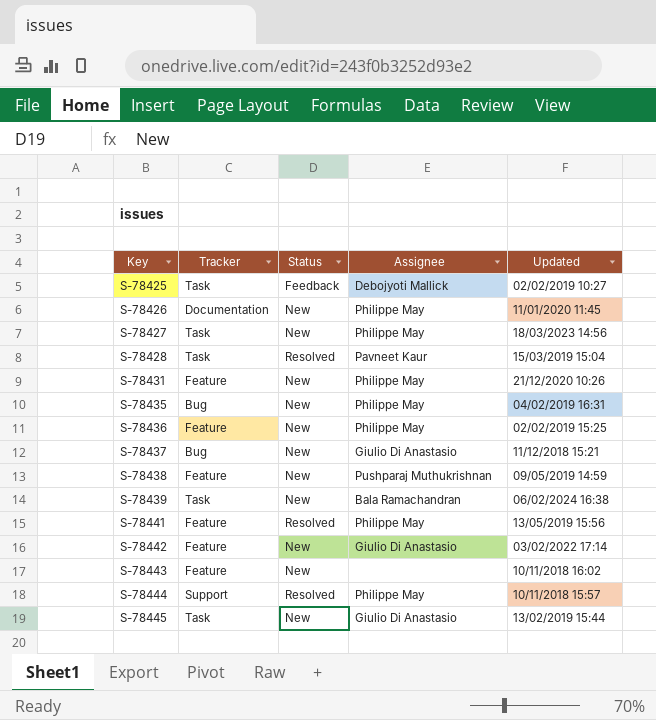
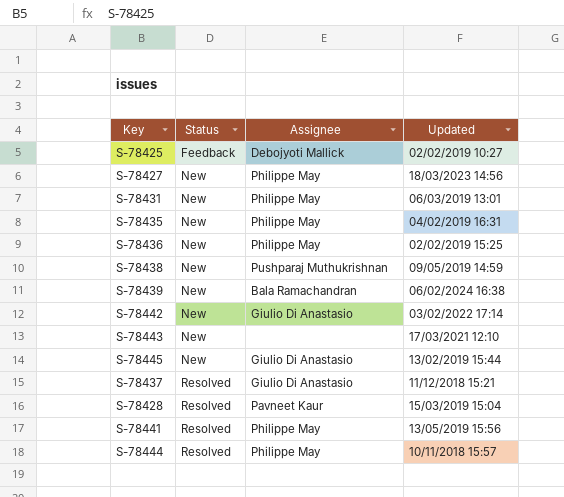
row order: Key ascending -> Status ascending
column Tracker | position: 2 -> none
row S-78426: Documentation | New | Philippe May | 11/01/2020 11:45 -> none
S-78431 | Updated: 21/12/2020 10:26 -> 06/03/2019 13:01
S-78443 | Updated: 10/11/2018 16:02 -> 17/03/2021 12:10
S-78437 | Status: New -> Resolved

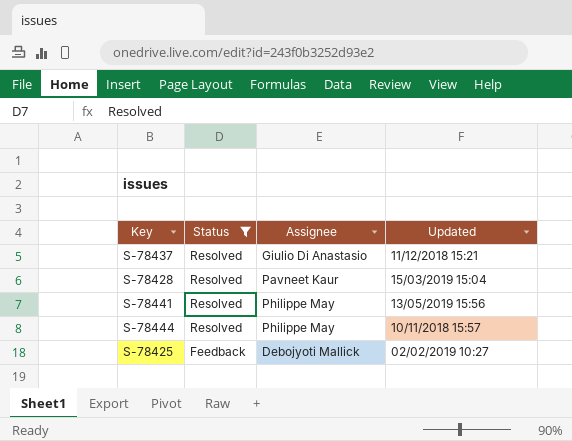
filter: none -> Status != New
row order: Status ascending -> Status descending

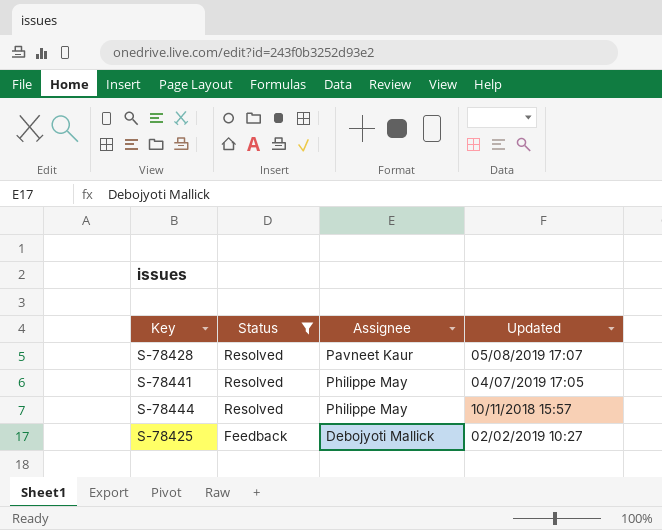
row S-78437: Resolved | Giulio Di Anastasio | 11/12/2018 15:21 -> none
S-78428 | Updated: 15/03/2019 15:04 -> 05/08/2019 17:07
S-78441 | Updated: 13/05/2019 15:56 -> 04/07/2019 17:05

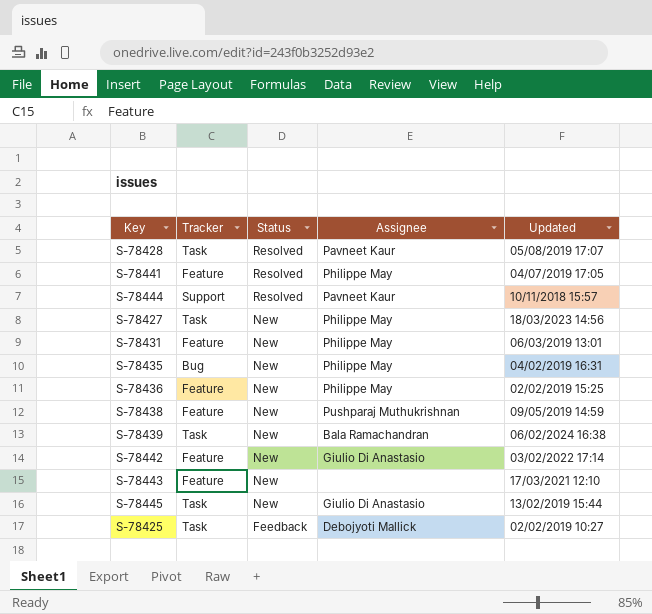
filter: Status != New -> none
column Tracker | position: none -> 2
S-78444 | Assignee: Philippe May -> Pavneet Kaur

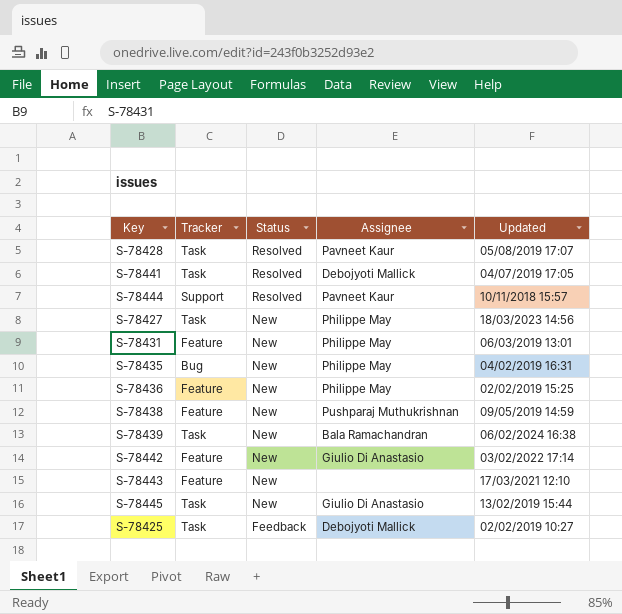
S-78441 | Tracker: Feature -> Task
S-78441 | Assignee: Philippe May -> Debojyoti Mallick

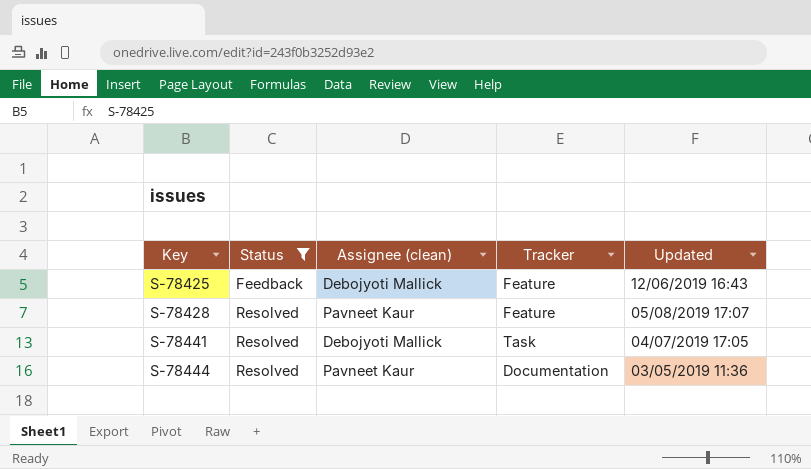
filter: none -> Status != New
row order: Status descending -> Key ascending
column name: Assignee -> Assignee (clean)
column Tracker | position: 2 -> 4
S-78425 | Tracker: Task -> Feature
S-78425 | Updated: 02/02/2019 10:27 -> 12/06/2019 16:43
S-78428 | Tracker: Task -> Feature
S-78444 | Tracker: Support -> Documentation
S-78444 | Updated: 10/11/2018 15:57 -> 03/05/2019 11:36

